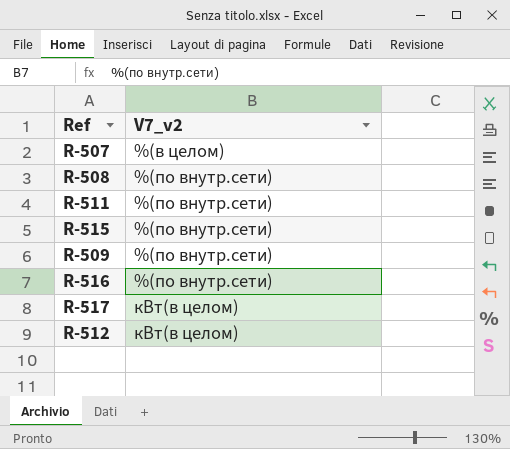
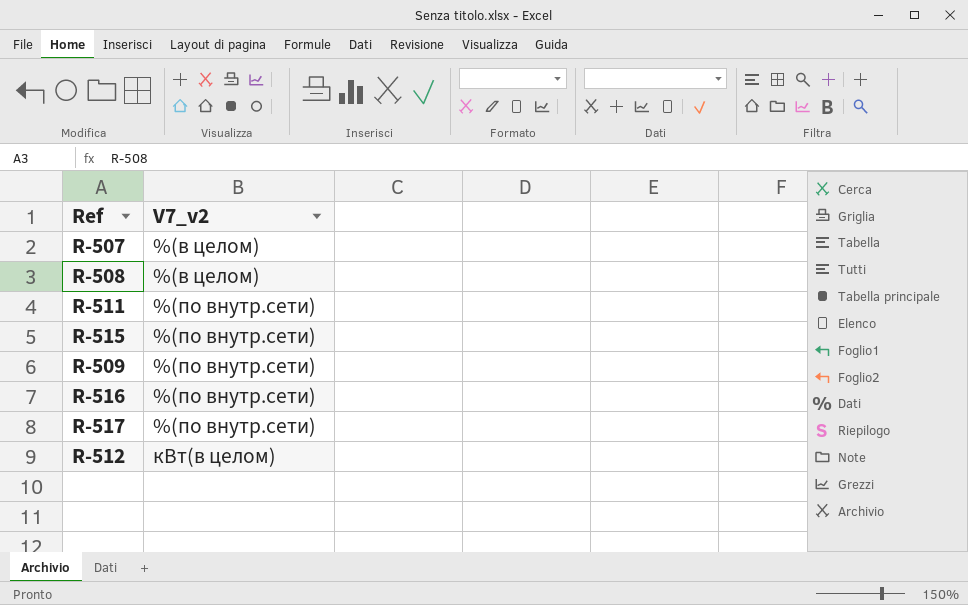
R-508 | V7_v2: %(по внутр.сети) -> %(в целом)
R-517 | V7_v2: кВт(в целом) -> %(по внутр.сети)

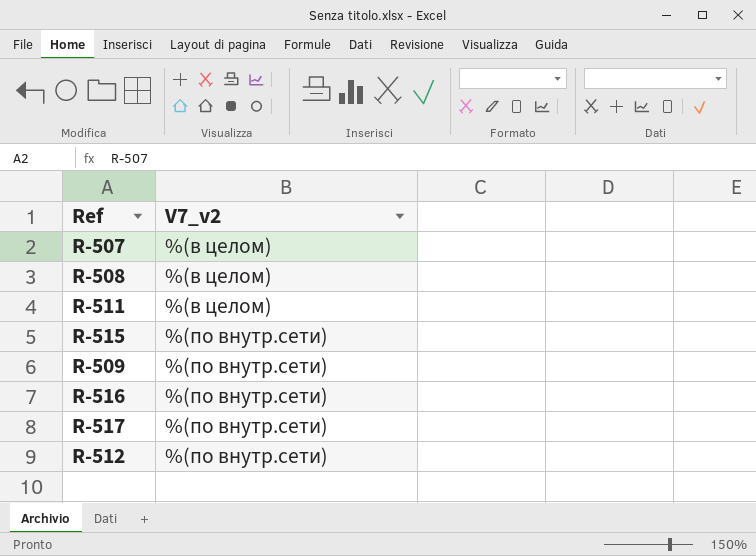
R-511 | V7_v2: %(по внутр.сети) -> %(в целом)
R-512 | V7_v2: кВт(в целом) -> %(по внутр.сети)

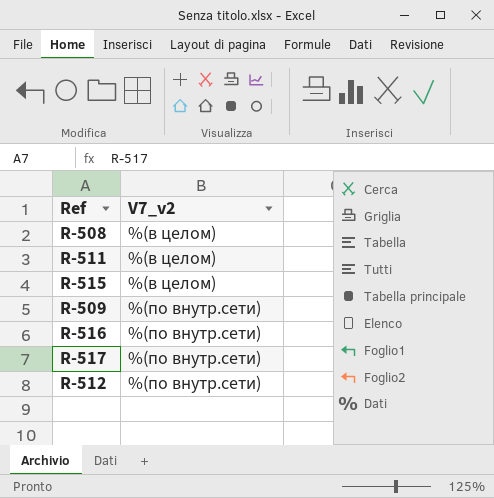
row R-507: %(в целом) -> none
R-515 | V7_v2: %(по внутр.сети) -> %(в целом)

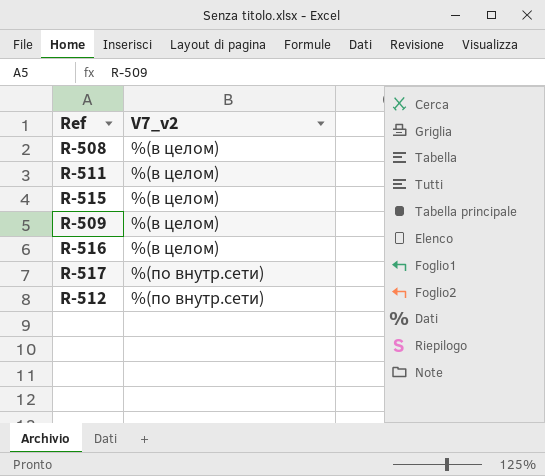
R-509 | V7_v2: %(по внутр.сети) -> %(в целом)
R-516 | V7_v2: %(по внутр.сети) -> %(в целом)

